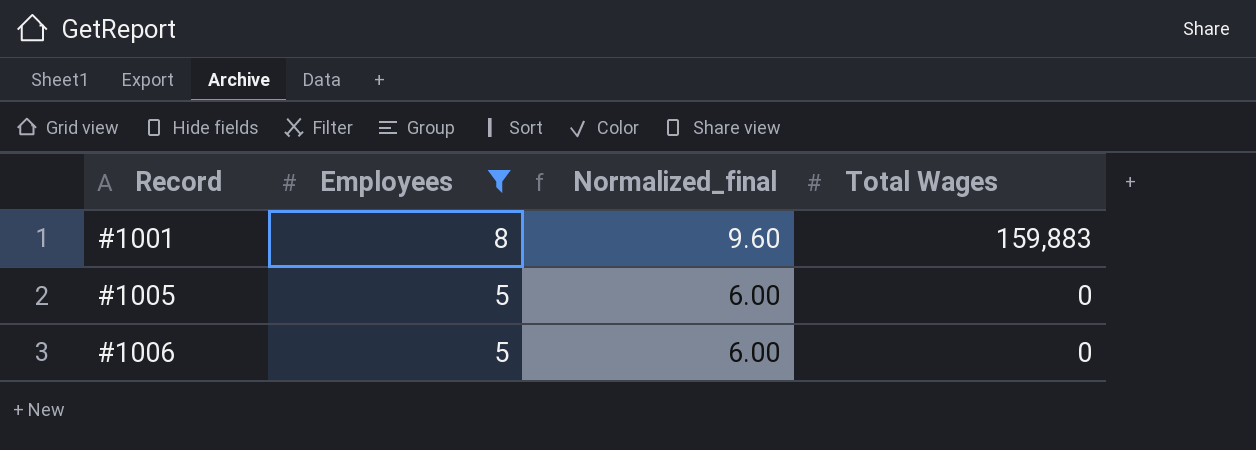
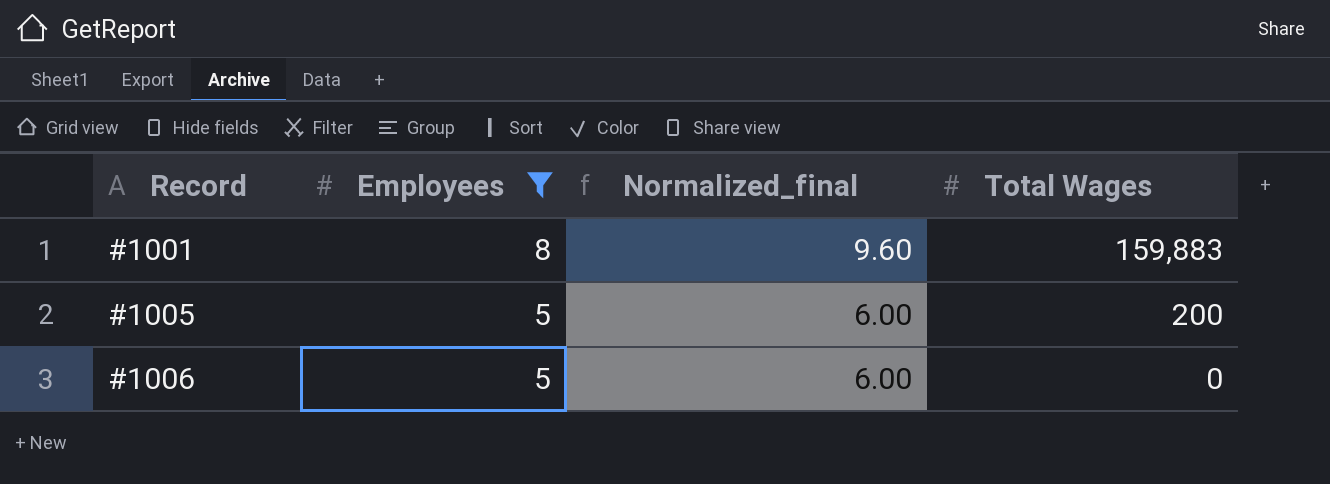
#1005 | Total Wages: 0 -> 200

